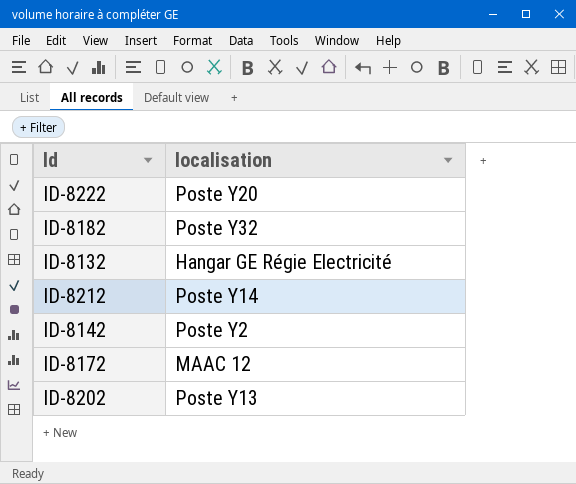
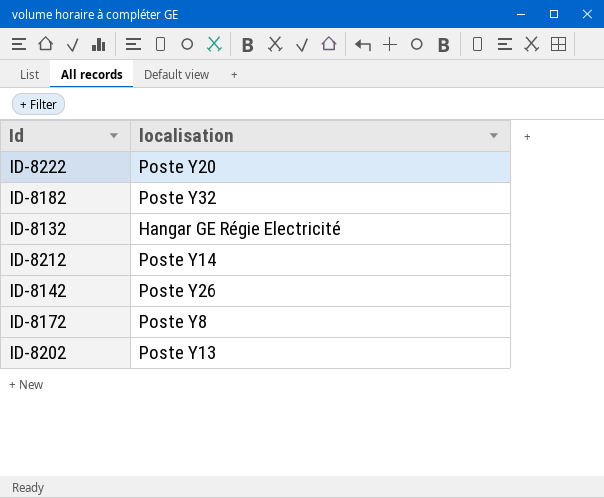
ID-8142 | localisation: Poste Y2 -> Poste Y26
ID-8172 | localisation: MAAC 12 -> Poste Y8

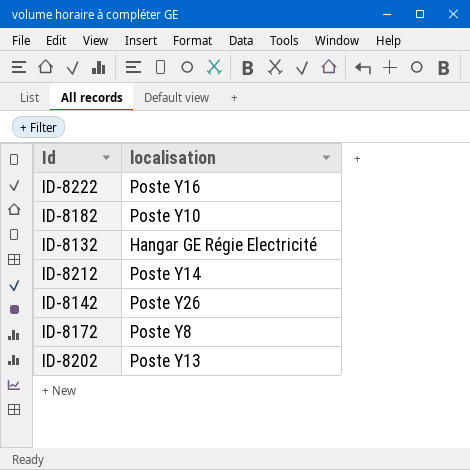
ID-8222 | localisation: Poste Y20 -> Poste Y16
ID-8182 | localisation: Poste Y32 -> Poste Y10

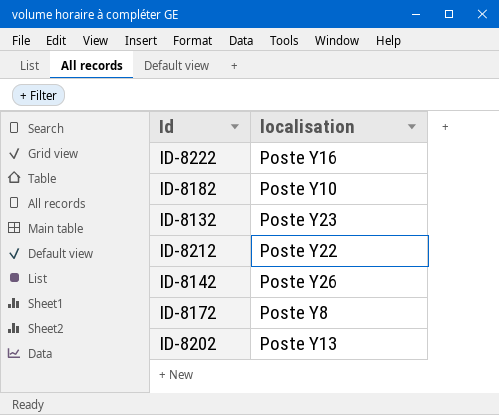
ID-8132 | localisation: Hangar GE Régie Electricité -> Poste Y23
ID-8212 | localisation: Poste Y14 -> Poste Y22

